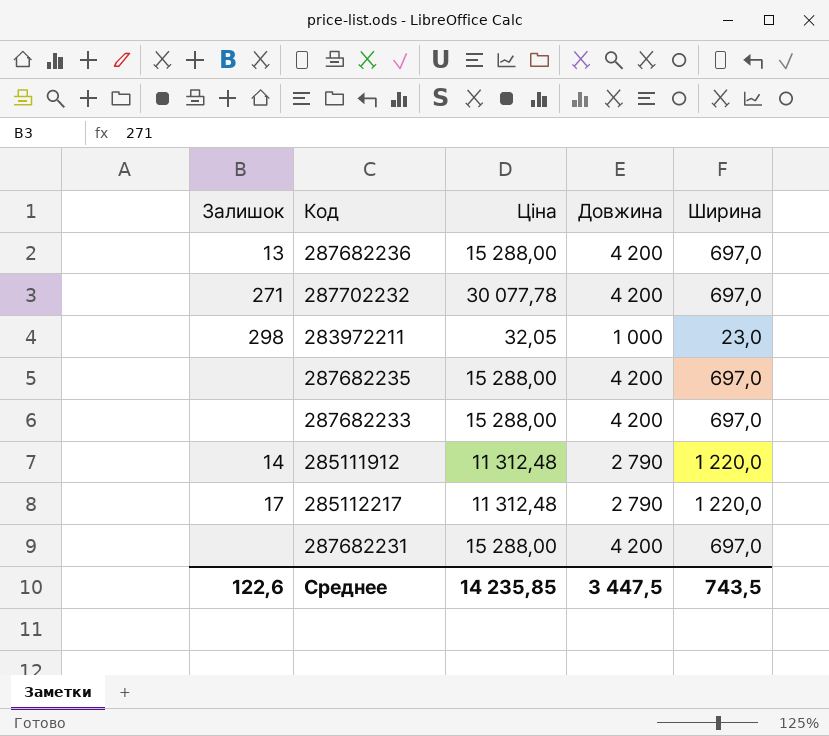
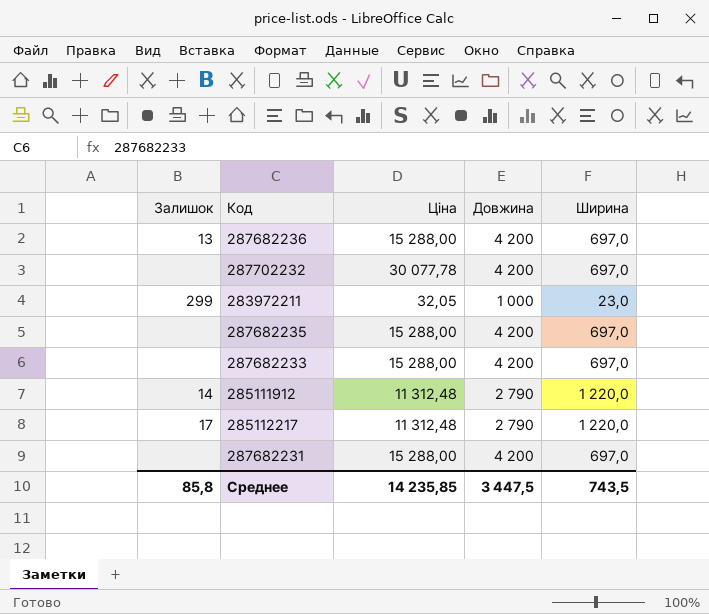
287702232 | Залишок: 271 -> none
283972211 | Залишок: 298 -> 299
Среднее | Залишок: 122,6 -> 85,8

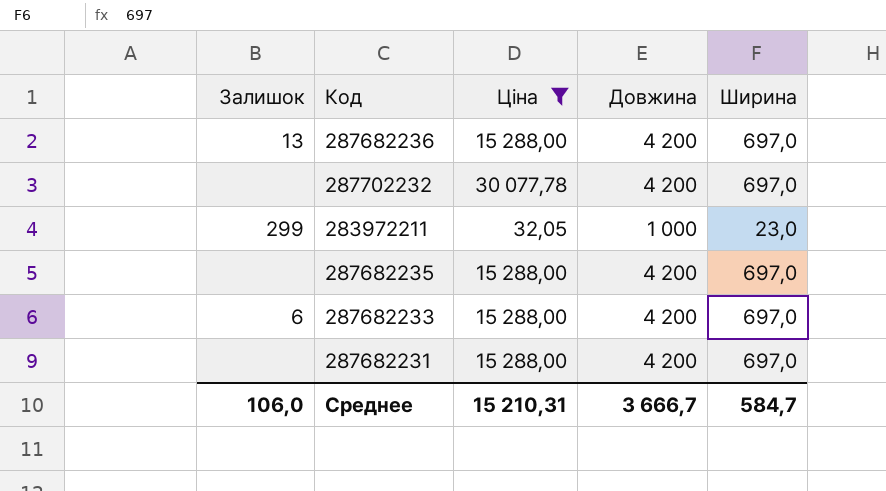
filter: none -> Ціна != 11 312,48
287682233 | Залишок: none -> 6
Среднее | Залишок: 85,8 -> 106,0
Среднее | Ціна: 14 235,85 -> 15 210,31
Среднее | Довжина: 3 447,5 -> 3 666,7
Среднее | Ширина: 743,5 -> 584,7

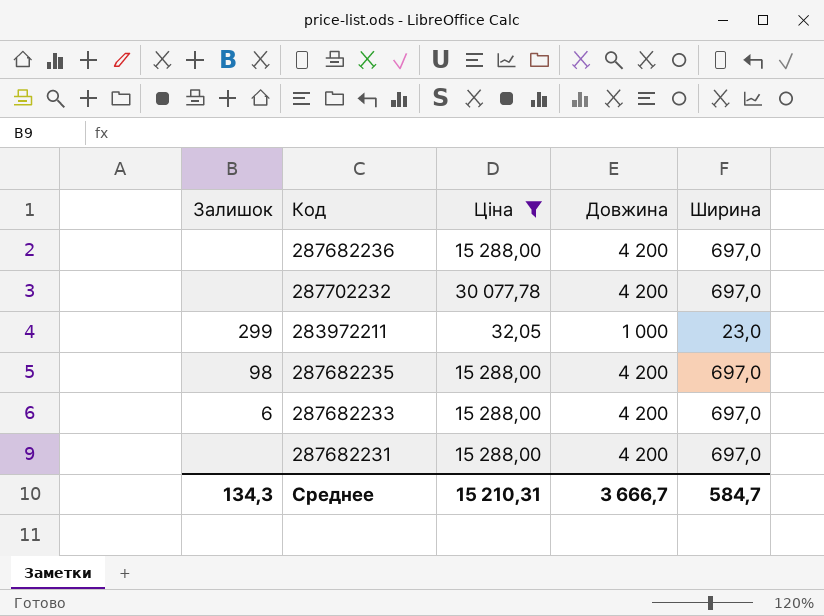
287682236 | Залишок: 13 -> none
287682235 | Залишок: none -> 98
Среднее | Залишок: 106,0 -> 134,3

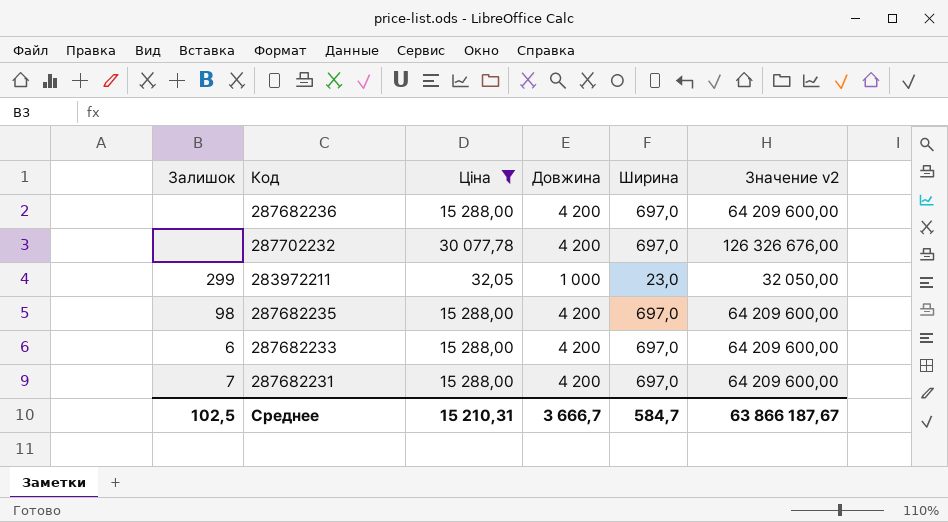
column Значение v2 | formula: none -> [Ціна] * [Довжина]
287682231 | Залишок: none -> 7
Среднее | Залишок: 134,3 -> 102,5

